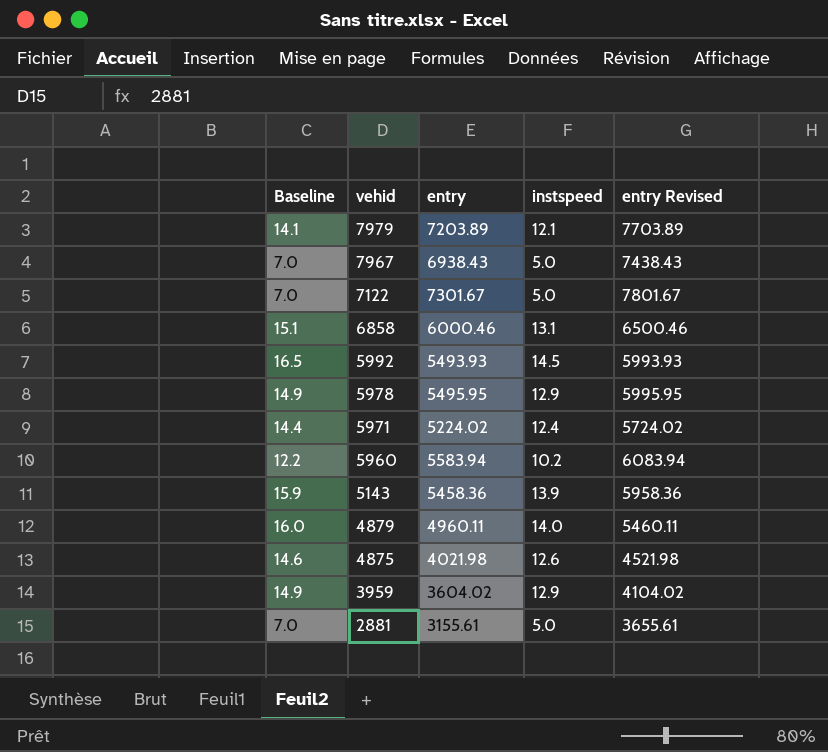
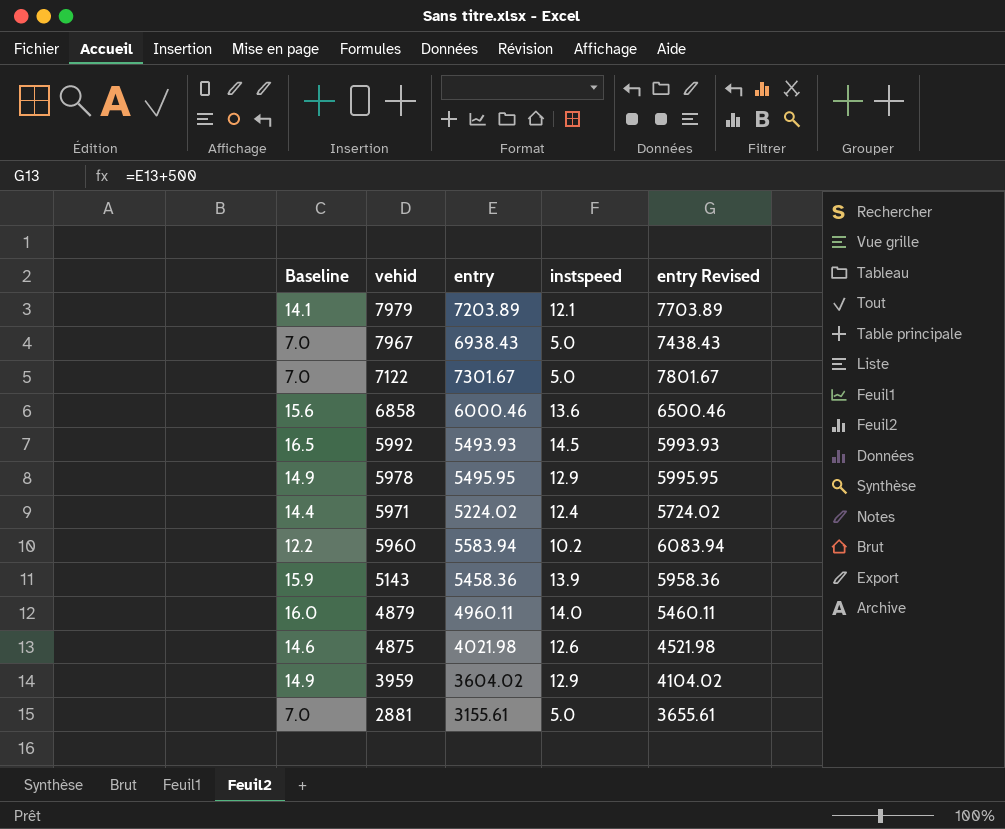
6858 | Baseline: 15.1 -> 15.6
6858 | instspeed: 13.1 -> 13.6

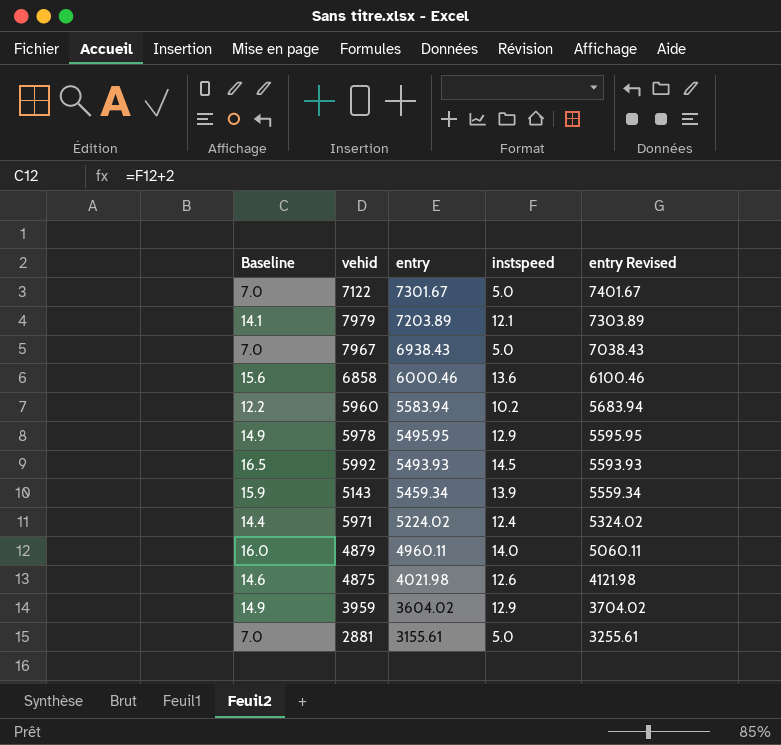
row order: vehid descending -> entry descending
column entry Revised | formula: [entry] + 500 -> [entry] + 100
5143 | entry: 5458.36 -> 5459.34

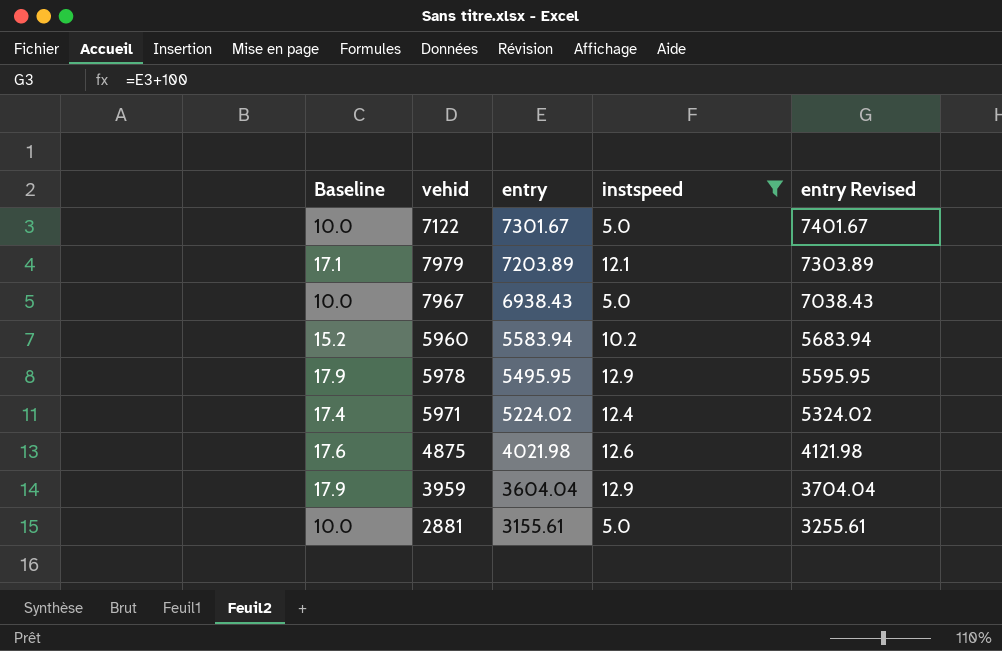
filter: none -> instspeed <= 12.9
column Baseline | formula: [instspeed] + 2 -> [instspeed] + 5
3959 | entry: 3604.02 -> 3604.04
3959 | entry Revised: 3704.02 -> 3704.04

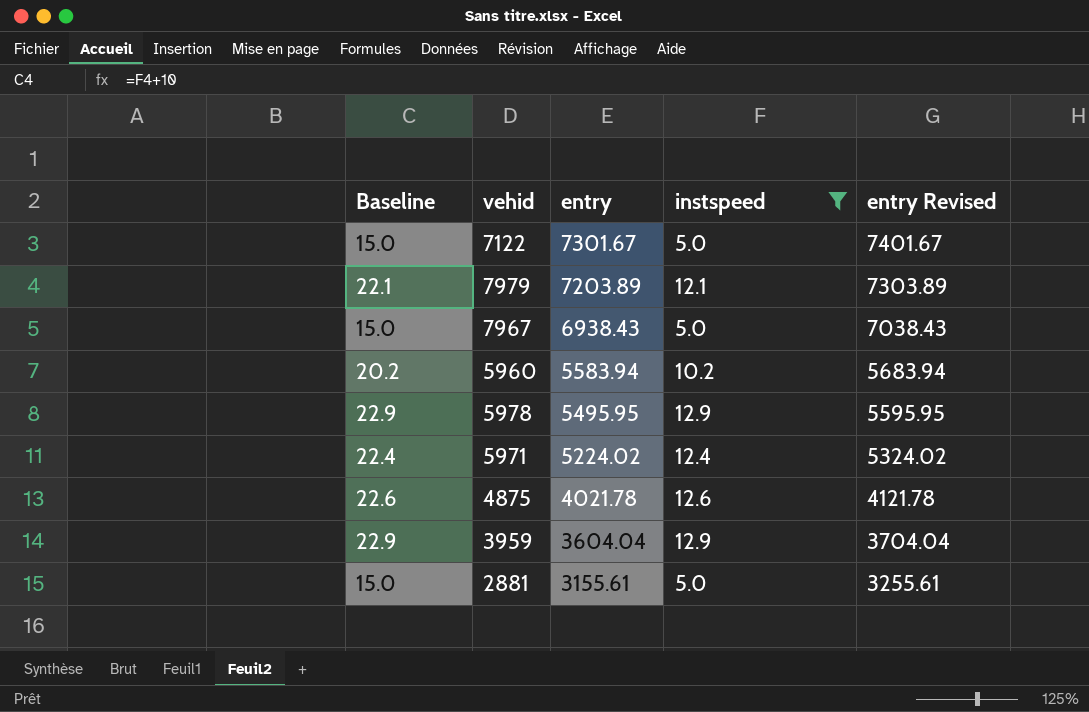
column Baseline | formula: [instspeed] + 5 -> [instspeed] + 10
4875 | entry: 4021.98 -> 4021.78
4875 | entry Revised: 4121.98 -> 4121.78

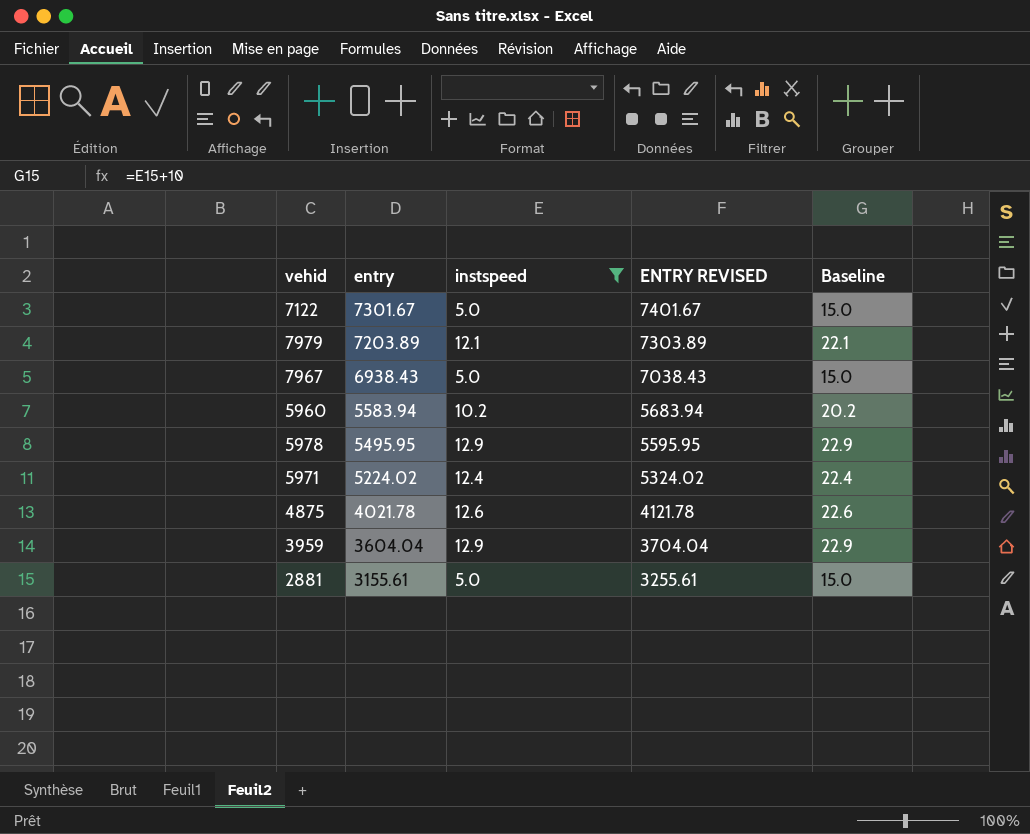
column name: entry Revised -> ENTRY REVISED
column Baseline | position: 1 -> 5

